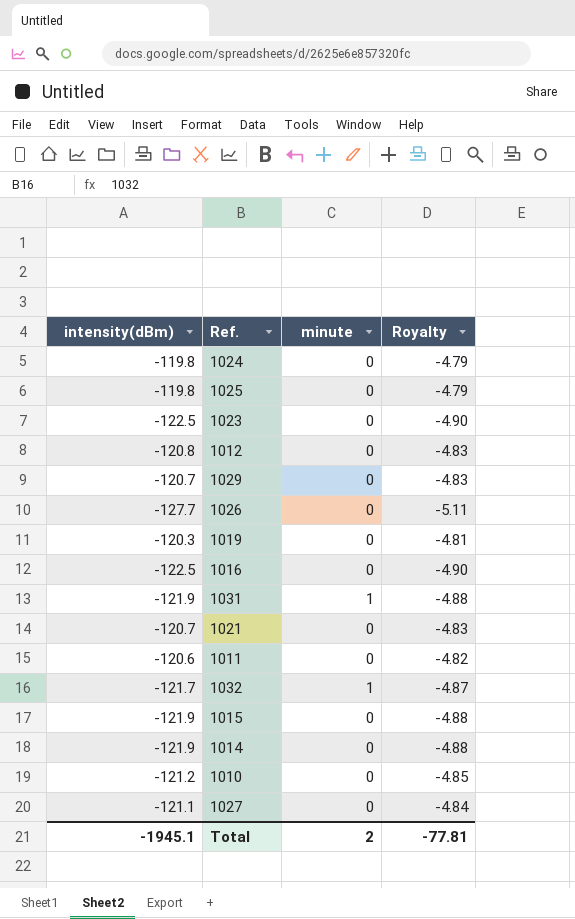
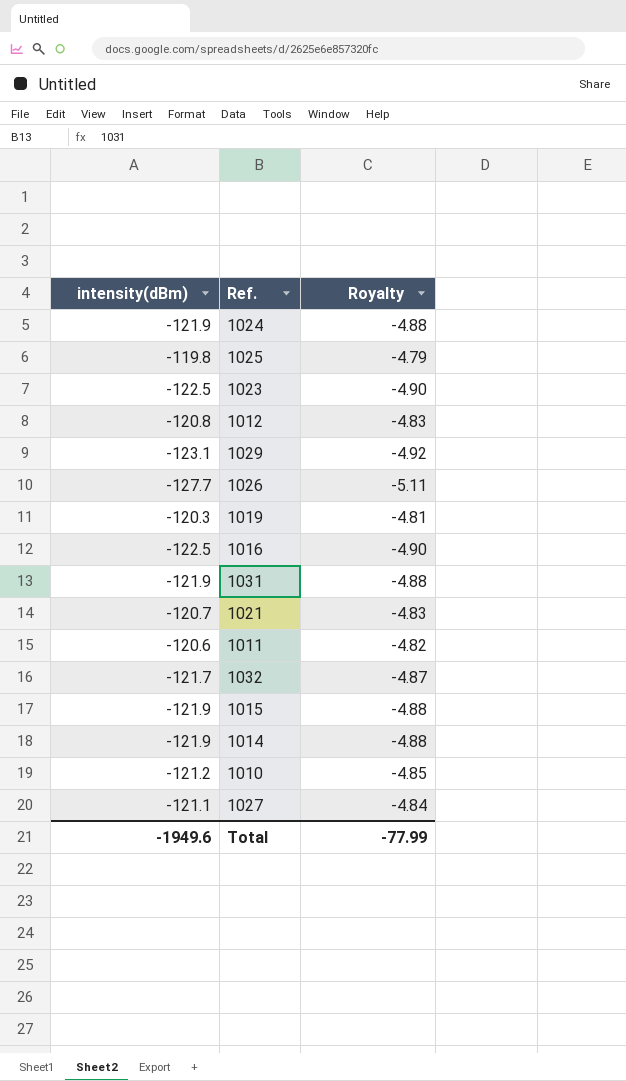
column minute | position: 3 -> none
1024 | intensity(dBm): -119.8 -> -121.9
1024 | Royalty: -4.79 -> -4.88
1029 | intensity(dBm): -120.7 -> -123.1
1029 | Royalty: -4.83 -> -4.92
Total | intensity(dBm): -1945.1 -> -1949.6
Total | Royalty: -77.81 -> -77.99

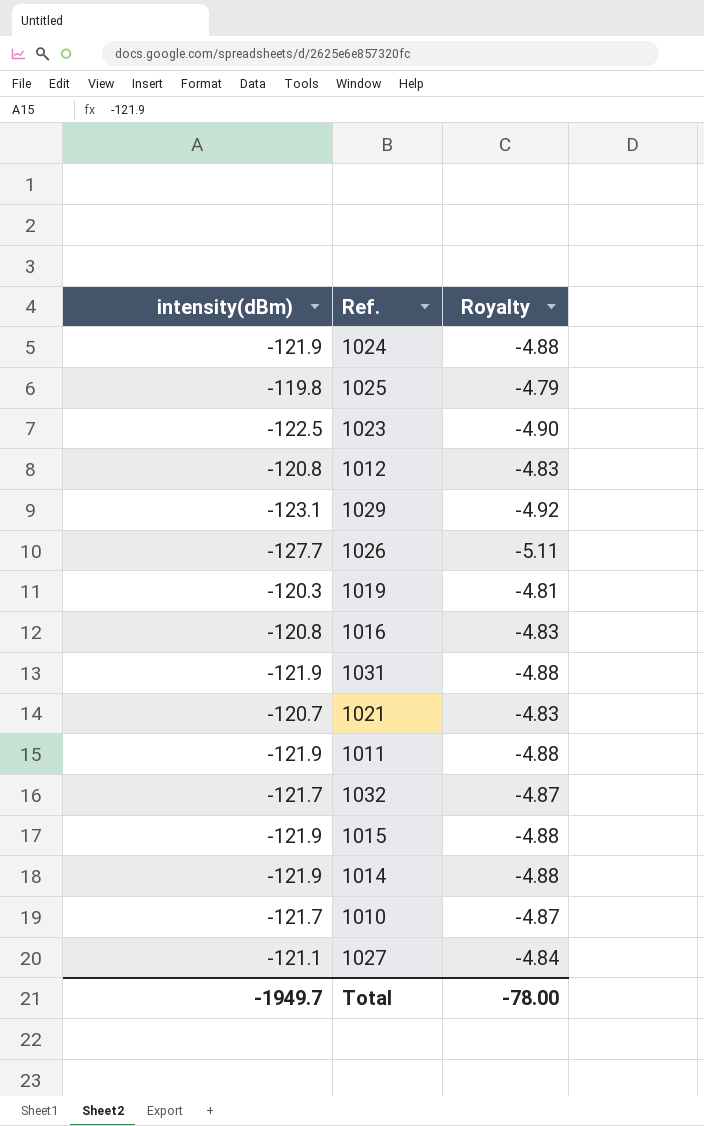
1016 | intensity(dBm): -122.5 -> -120.8
1016 | Royalty: -4.90 -> -4.83
1011 | intensity(dBm): -120.6 -> -121.9
1011 | Royalty: -4.82 -> -4.88
1010 | intensity(dBm): -121.2 -> -121.7
1010 | Royalty: -4.85 -> -4.87
Total | intensity(dBm): -1949.6 -> -1949.7
Total | Royalty: -77.99 -> -78.00

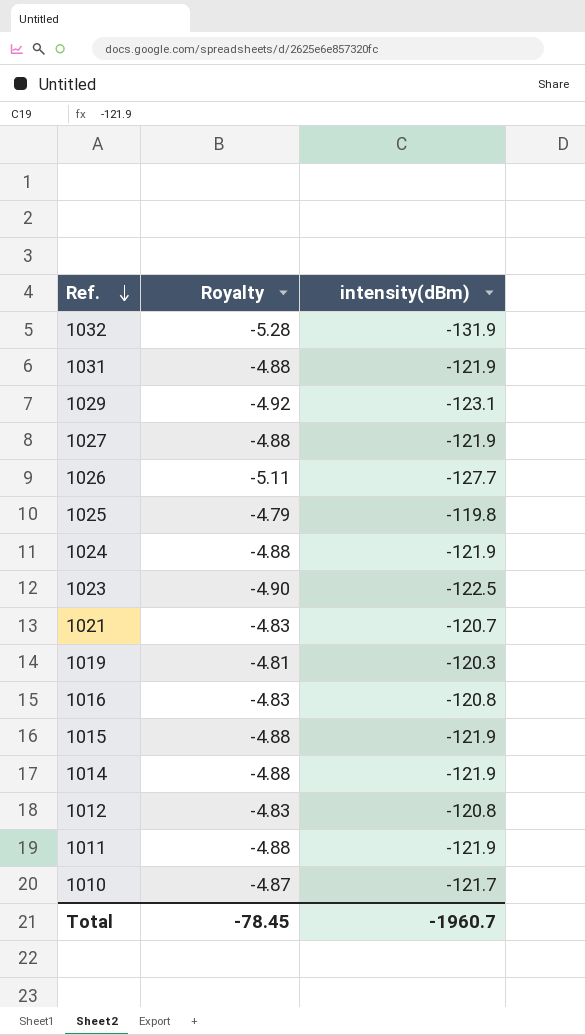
row order: none -> Ref. descending
column intensity(dBm) | position: 1 -> 3
1032 | Royalty: -4.87 -> -5.28
1032 | intensity(dBm): -121.7 -> -131.9
1027 | Royalty: -4.84 -> -4.88
1027 | intensity(dBm): -121.1 -> -121.9
Total | Royalty: -78.00 -> -78.45
Total | intensity(dBm): -1949.7 -> -1960.7

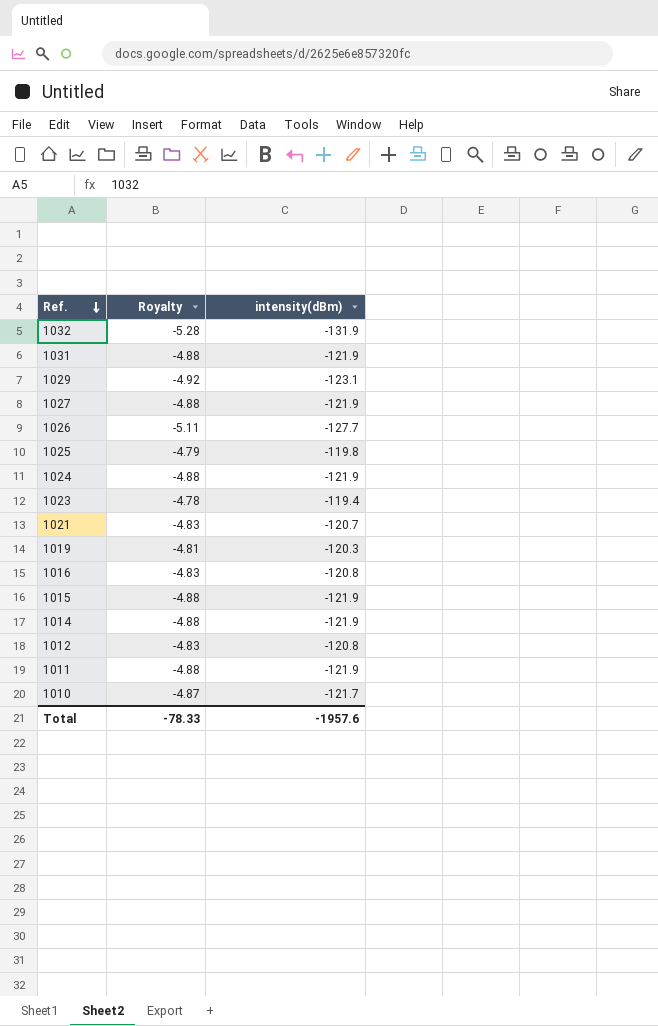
1023 | Royalty: -4.90 -> -4.78
1023 | intensity(dBm): -122.5 -> -119.4
Total | Royalty: -78.45 -> -78.33
Total | intensity(dBm): -1960.7 -> -1957.6

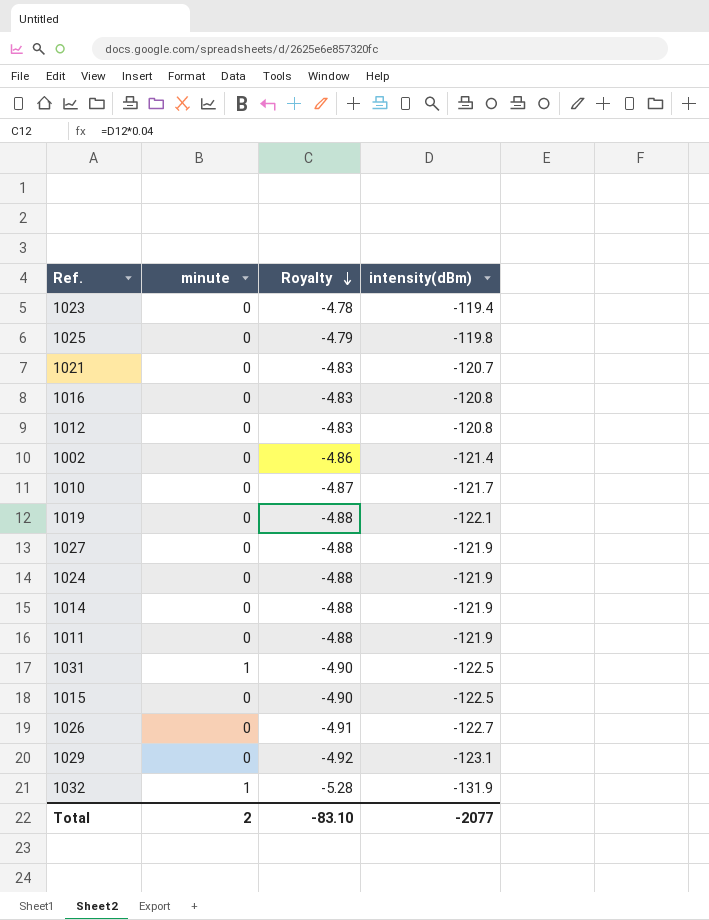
row order: Ref. descending -> Royalty descending
column minute | position: none -> 2
row 1002: none -> 0 | -4.86 | -121.4
1019 | Royalty: -4.81 -> -4.88
1019 | intensity(dBm): -120.3 -> -122.1
1031 | Royalty: -4.88 -> -4.90
1031 | intensity(dBm): -121.9 -> -122.5
1015 | Royalty: -4.88 -> -4.90
1015 | intensity(dBm): -121.9 -> -122.5
1026 | Royalty: -5.11 -> -4.91
1026 | intensity(dBm): -127.7 -> -122.7
Total | Royalty: -78.33 -> -83.10
Total | intensity(dBm): -1957.6 -> -2077

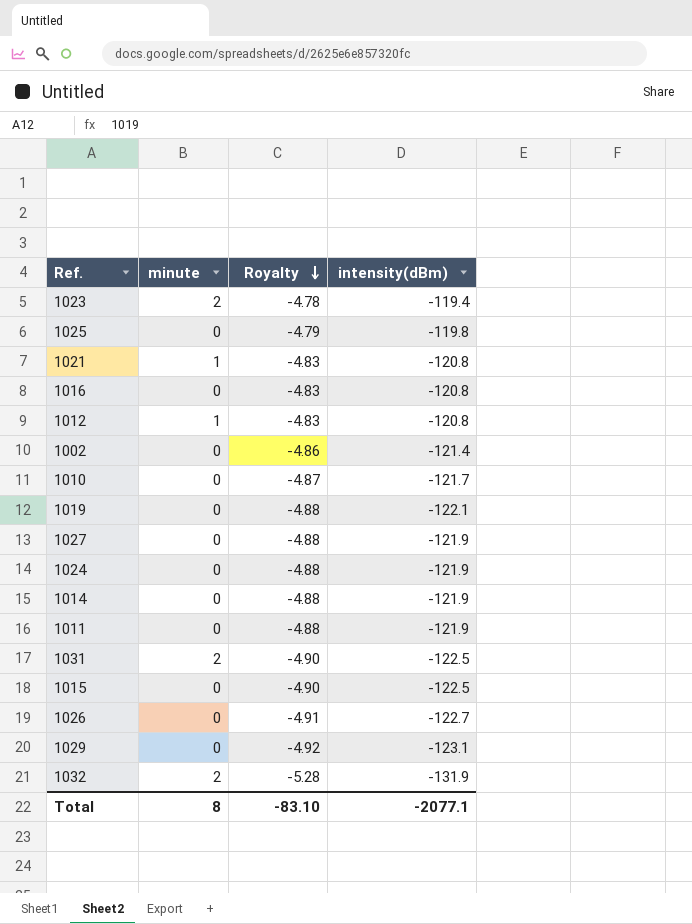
1023 | minute: 0 -> 2
1021 | minute: 0 -> 1
1021 | intensity(dBm): -120.7 -> -120.8
1012 | minute: 0 -> 1
1031 | minute: 1 -> 2
1032 | minute: 1 -> 2
Total | minute: 2 -> 8
Total | intensity(dBm): -2077 -> -2077.1

